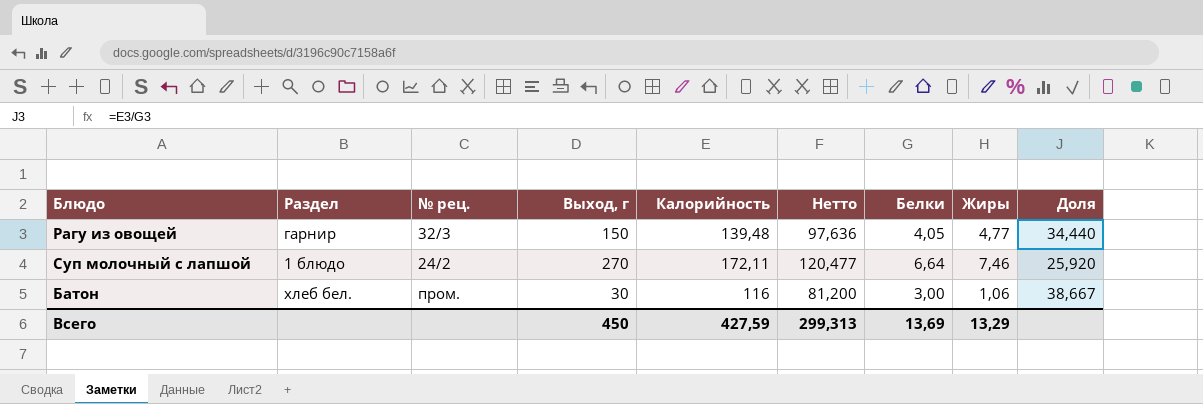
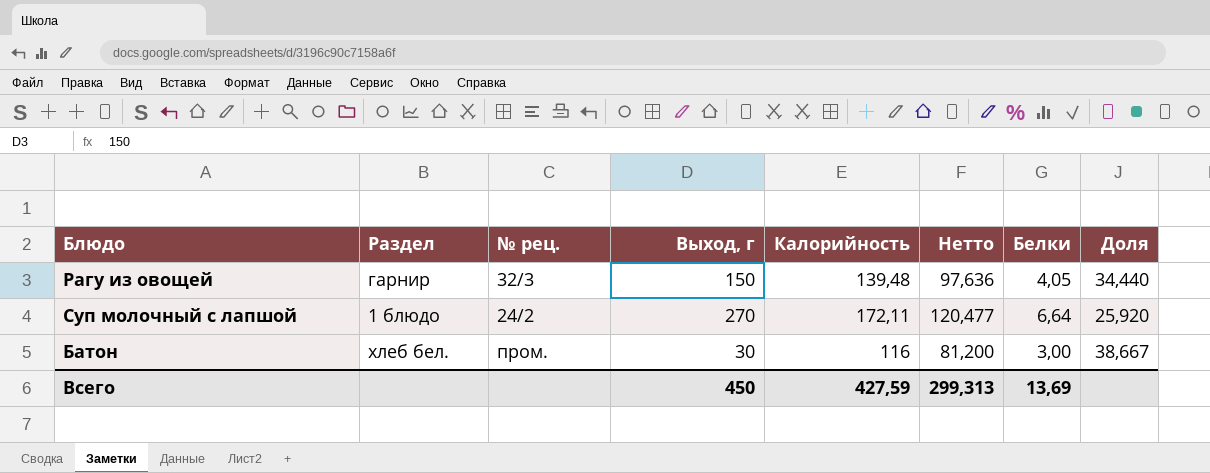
column Жиры | position: 8 -> none

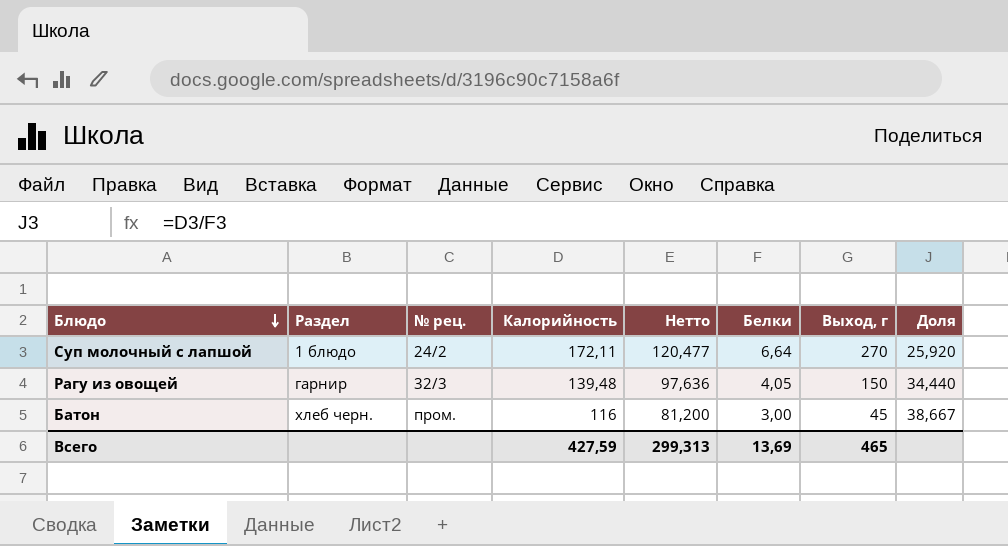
row order: none -> Блюдо descending
column Выход, г | position: 4 -> 7
Батон | Раздел: хлеб бел. -> хлеб черн.
Батон | Выход, г: 30 -> 45
Всего | Выход, г: 450 -> 465

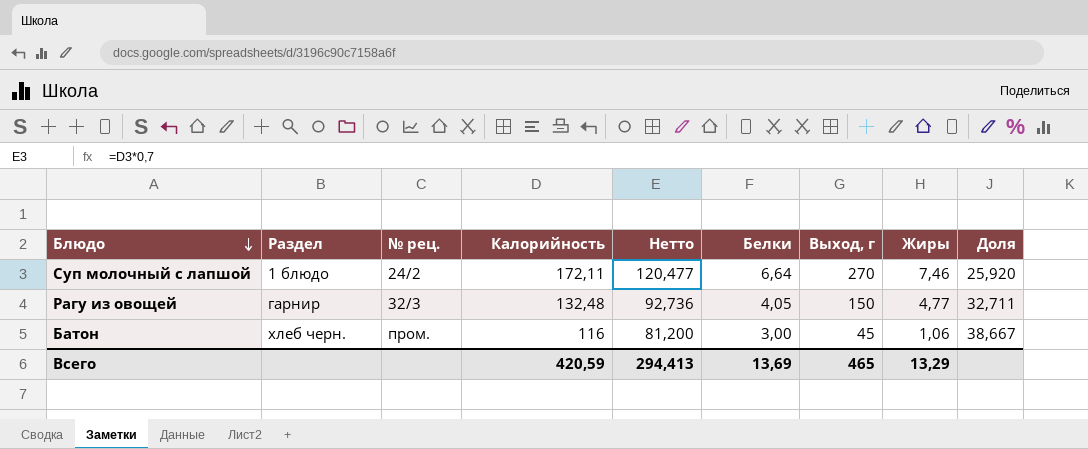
column Жиры | position: none -> 8
Рагу из овощей | Калорийность: 139,48 -> 132,48
Рагу из овощей | Нетто: 97,636 -> 92,736
Рагу из овощей | Доля: 34,440 -> 32,711
Всего | Калорийность: 427,59 -> 420,59
Всего | Нетто: 299,313 -> 294,413

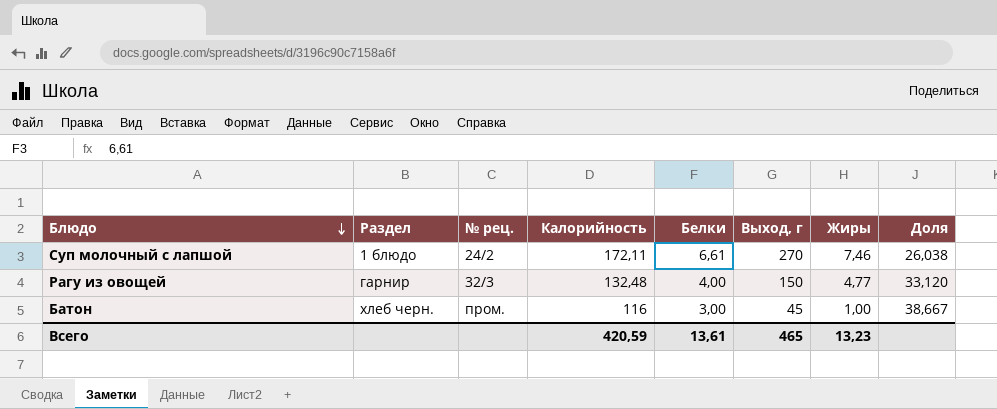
column Нетто | formula: [Калорийность] * 0,7 -> none
Суп молочный с лапшой | Белки: 6,64 -> 6,61
Суп молочный с лапшой | Доля: 25,920 -> 26,038
Рагу из овощей | Белки: 4,05 -> 4,00
Рагу из овощей | Доля: 32,711 -> 33,120
Батон | Жиры: 1,06 -> 1,00
Всего | Белки: 13,69 -> 13,61
Всего | Жиры: 13,29 -> 13,23

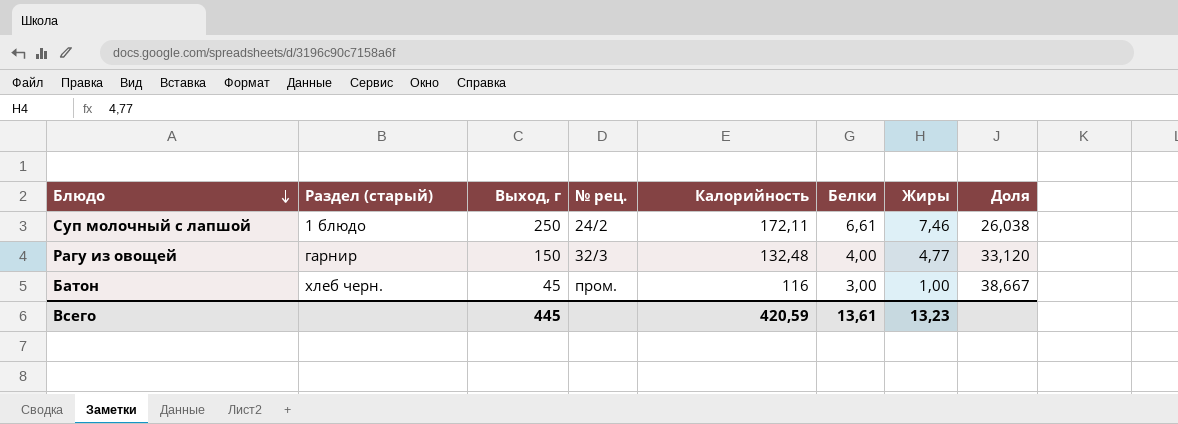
column name: Раздел -> Раздел (старый)
column Выход, г | position: 6 -> 3
Суп молочный с лапшой | Выход, г: 270 -> 250
Всего | Выход, г: 465 -> 445

